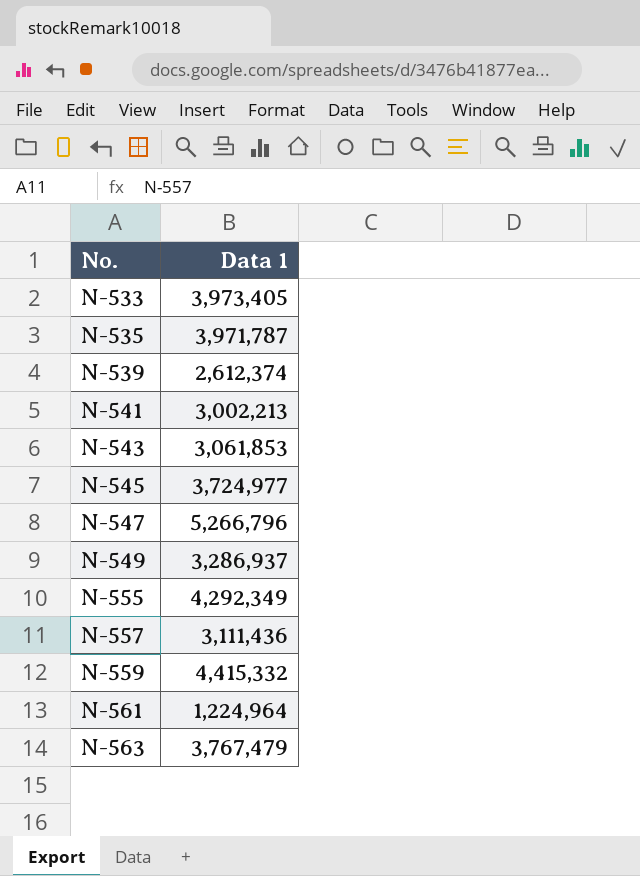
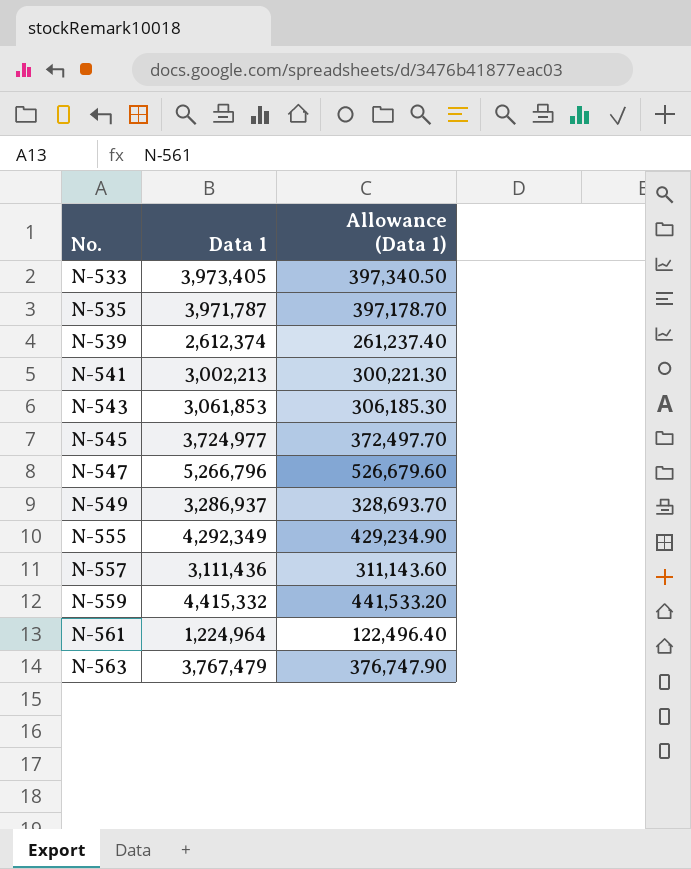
column Allowance (Data 1) | formula: none -> [Data 1] * 0.1

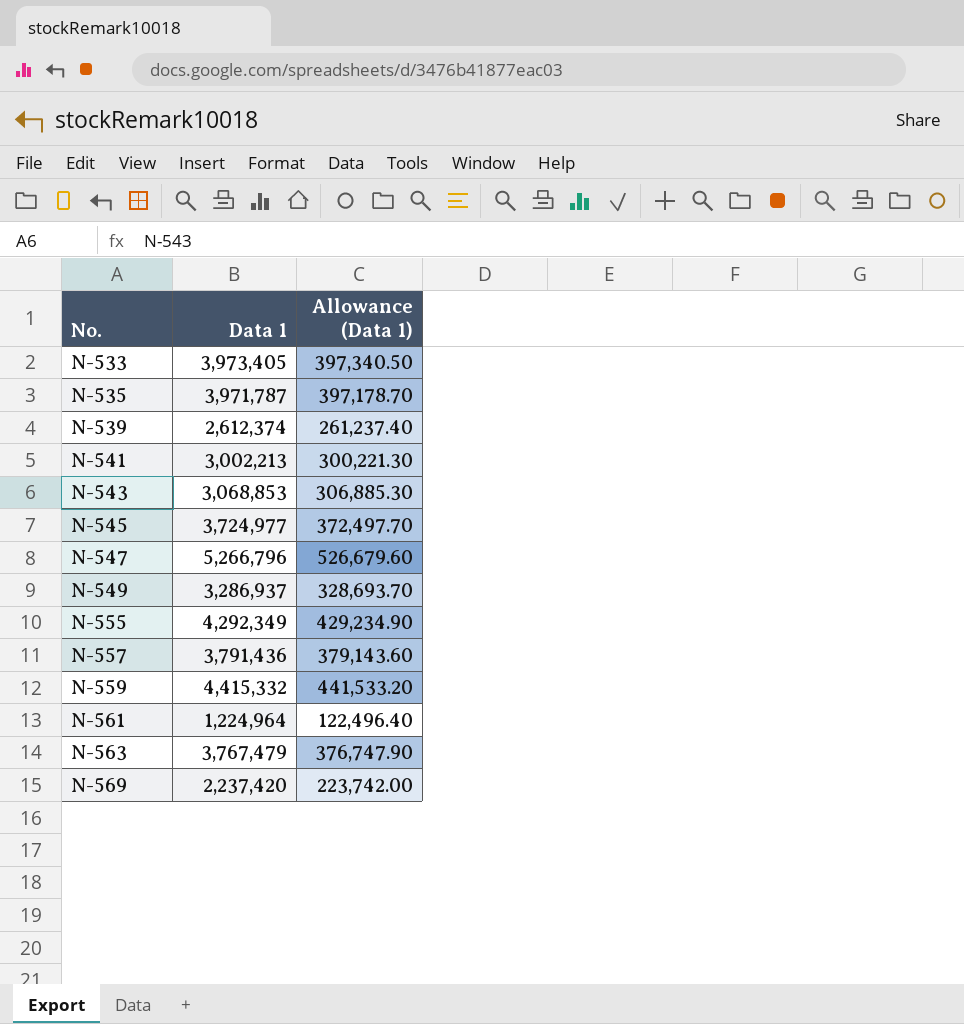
N-543 | Data 1: 3,061,853 -> 3,068,853
N-543 | Allowance (Data 1): 306,185.30 -> 306,885.30
N-557 | Data 1: 3,111,436 -> 3,791,436
N-557 | Allowance (Data 1): 311,143.60 -> 379,143.60
row N-569: none -> 2,237,420 | 223,742.00

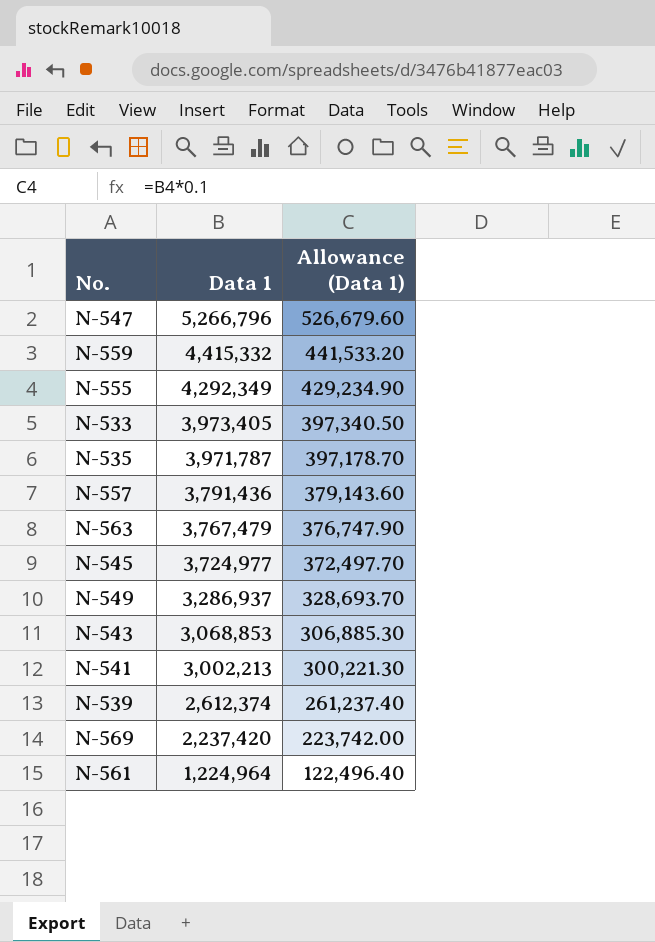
row order: No. ascending -> Data 1 descending

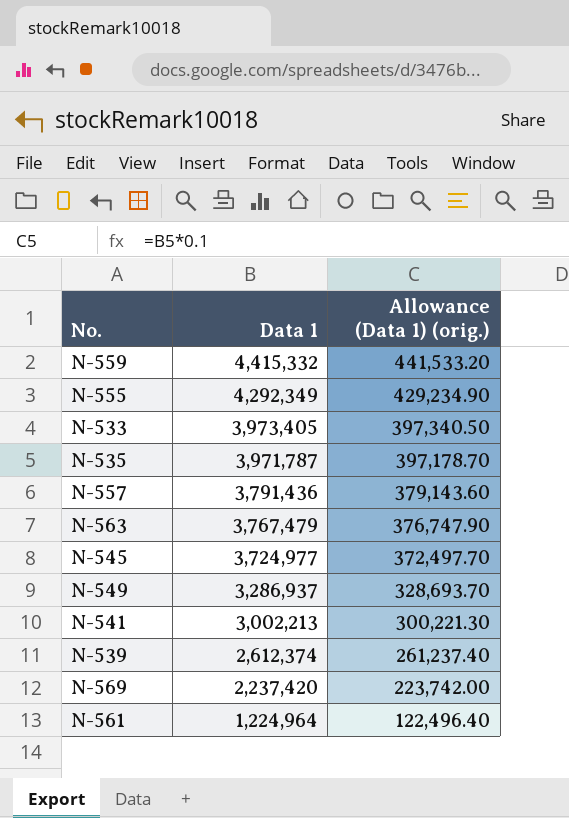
column name: Allowance (Data 1) -> Allowance (Data 1) (orig.)
row N-547: 5,266,796 | 526,679.60 -> none
row N-543: 3,068,853 | 306,885.30 -> none

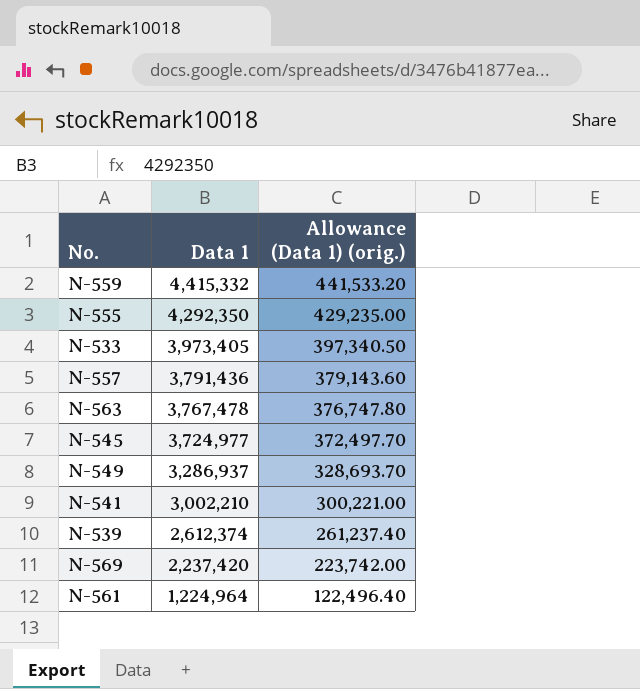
row N-535: 3,971,787 | 397,178.70 -> none
N-555 | Data 1: 4,292,349 -> 4,292,350
N-555 | Allowance (Data 1) (orig.): 429,234.90 -> 429,235.00
N-563 | Data 1: 3,767,479 -> 3,767,478
N-563 | Allowance (Data 1) (orig.): 376,747.90 -> 376,747.80
N-541 | Data 1: 3,002,213 -> 3,002,210
N-541 | Allowance (Data 1) (orig.): 300,221.30 -> 300,221.00

